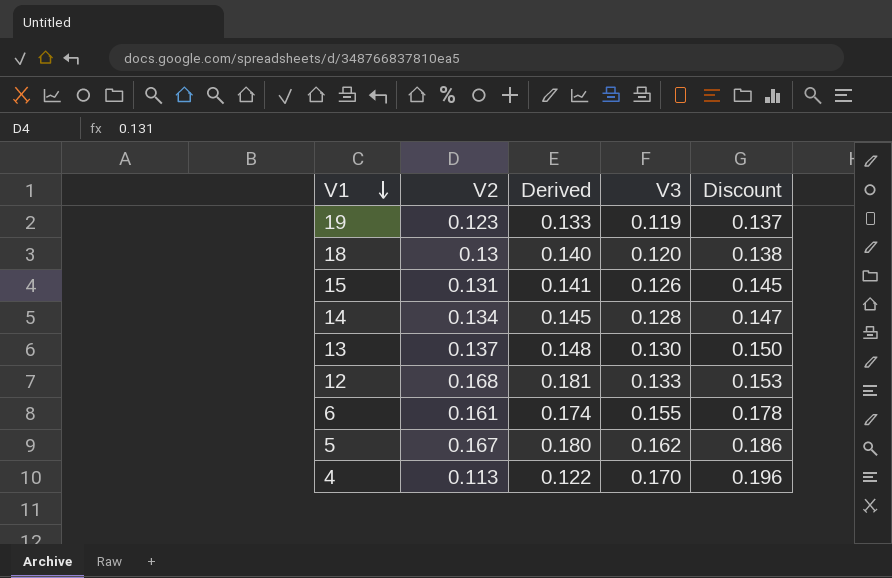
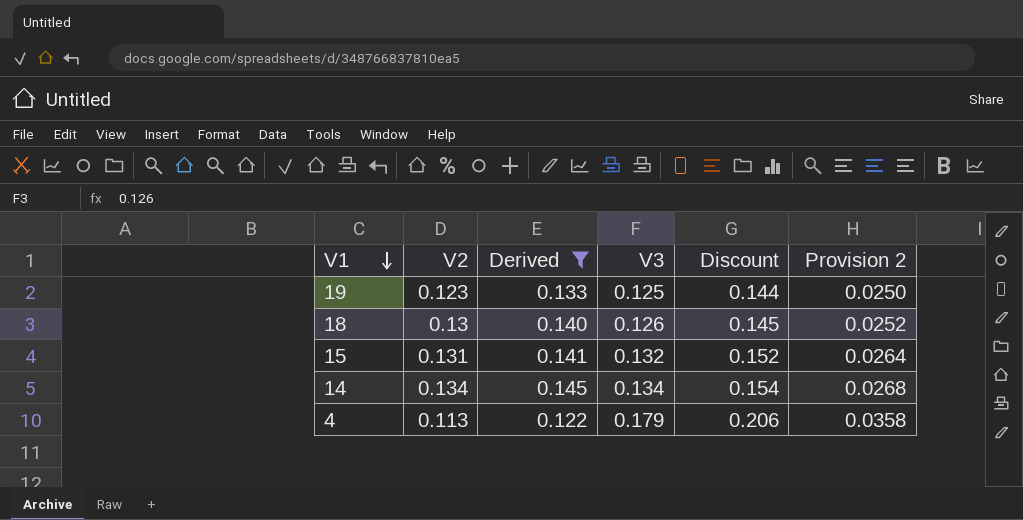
filter: none -> Derived <= 0.145
column Provision 2 | formula: none -> [V3] * 0.2
19 | V3: 0.119 -> 0.125
19 | Discount: 0.137 -> 0.144
18 | V3: 0.120 -> 0.126
18 | Discount: 0.138 -> 0.145
15 | V3: 0.126 -> 0.132
15 | Discount: 0.145 -> 0.152
14 | V3: 0.128 -> 0.134
14 | Discount: 0.147 -> 0.154
4 | V3: 0.170 -> 0.179
4 | Discount: 0.196 -> 0.206

